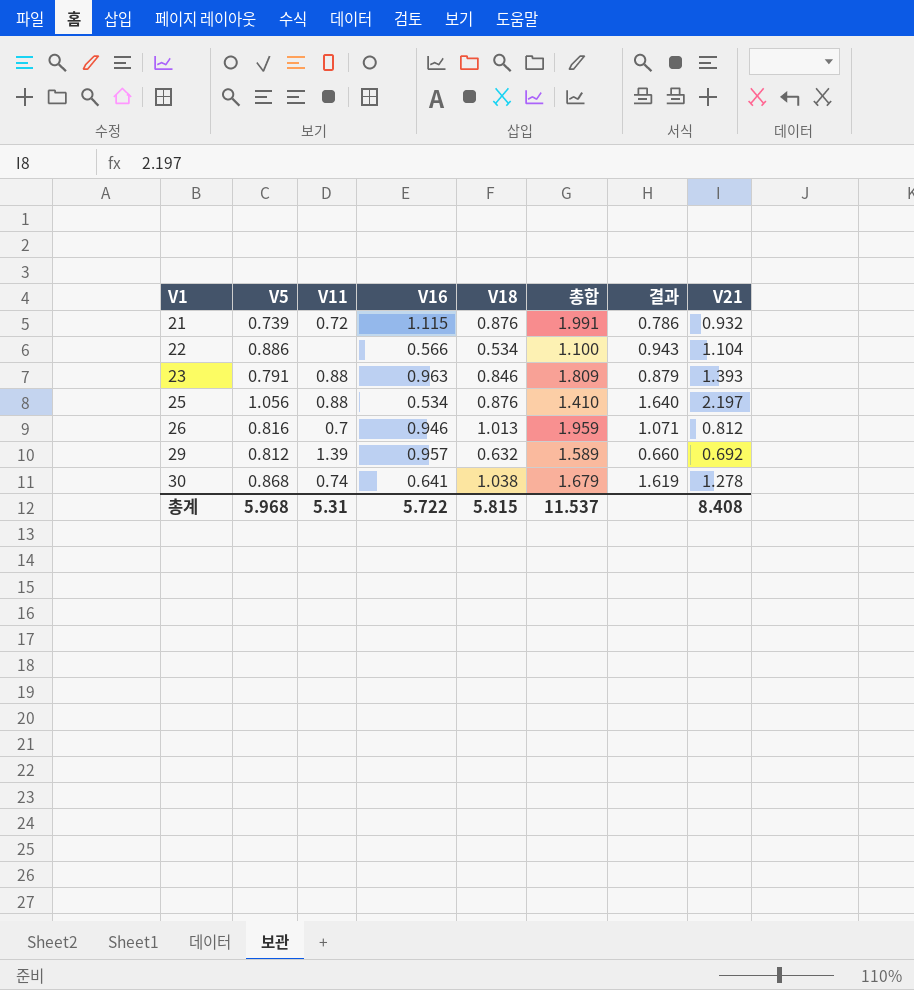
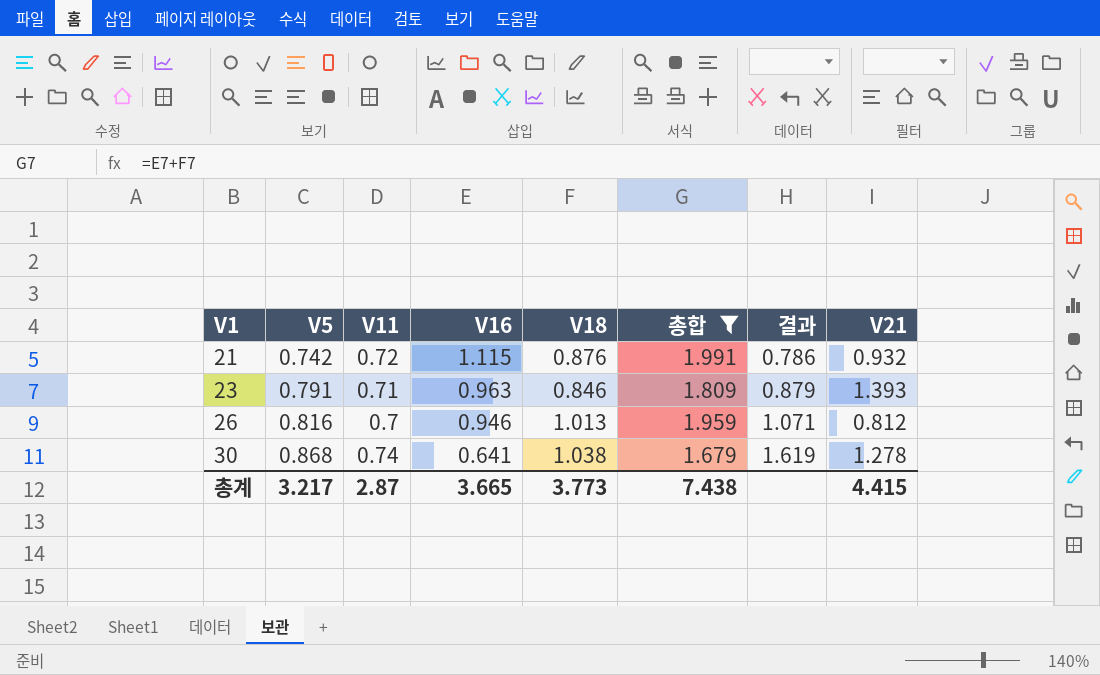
filter: none -> 총합 >= 1.679
21 | V5: 0.739 -> 0.742
23 | V11: 0.88 -> 0.71
총계 | V5: 5.968 -> 3.217
총계 | V11: 5.31 -> 2.87
총계 | V16: 5.722 -> 3.665
총계 | V18: 5.815 -> 3.773
총계 | 총합: 11.537 -> 7.438
총계 | V21: 8.408 -> 4.415

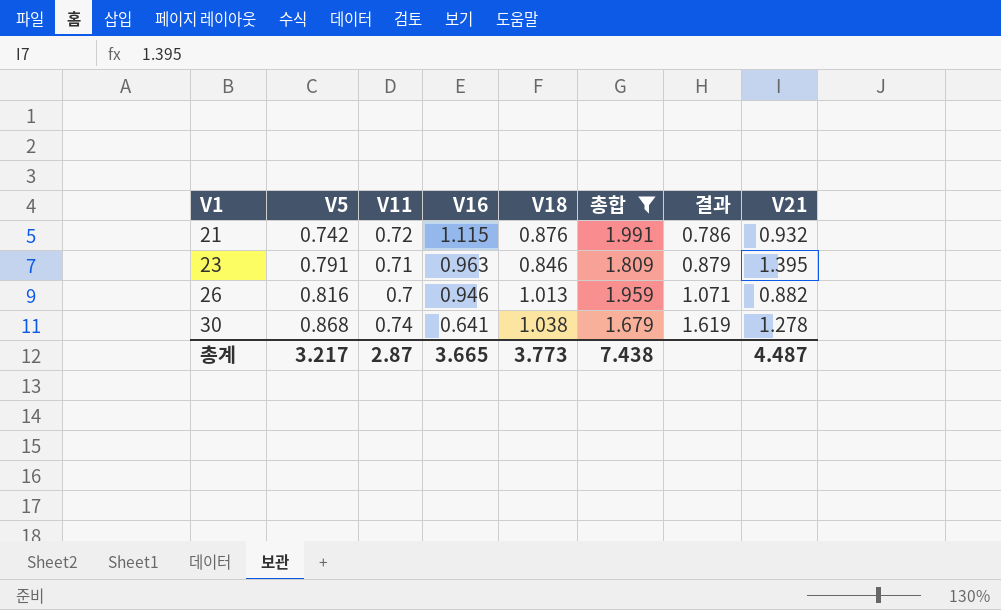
23 | V21: 1.393 -> 1.395
26 | V21: 0.812 -> 0.882
총계 | V21: 4.415 -> 4.487

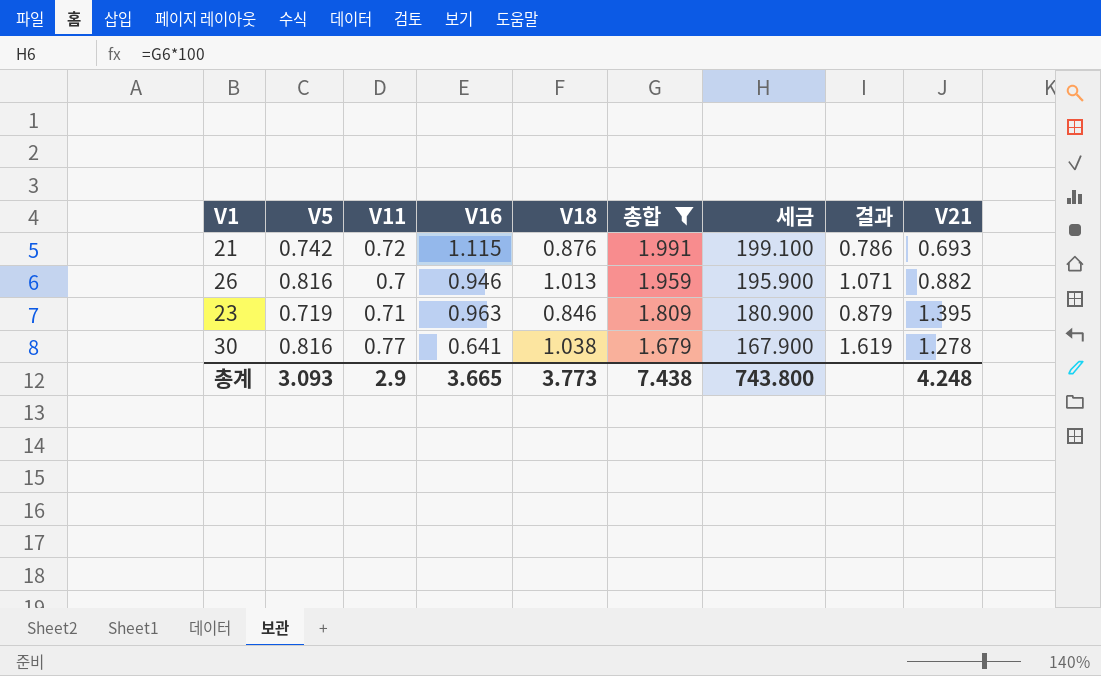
row order: V1 ascending -> 총합 descending
column 세금 | formula: none -> [총합] * 100
21 | V21: 0.932 -> 0.693
23 | V5: 0.791 -> 0.719
30 | V5: 0.868 -> 0.816
30 | V11: 0.74 -> 0.77
총계 | V5: 3.217 -> 3.093
총계 | V11: 2.87 -> 2.9
총계 | V21: 4.487 -> 4.248

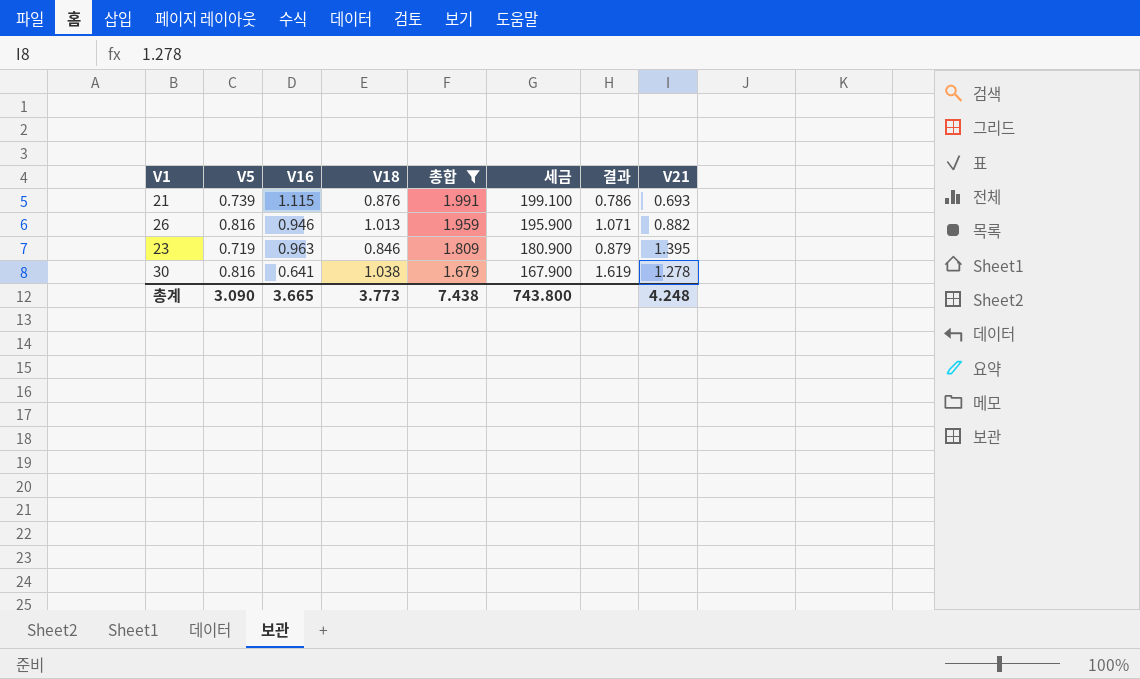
column V11 | position: 3 -> none
21 | V5: 0.742 -> 0.739
총계 | V5: 3.093 -> 3.090

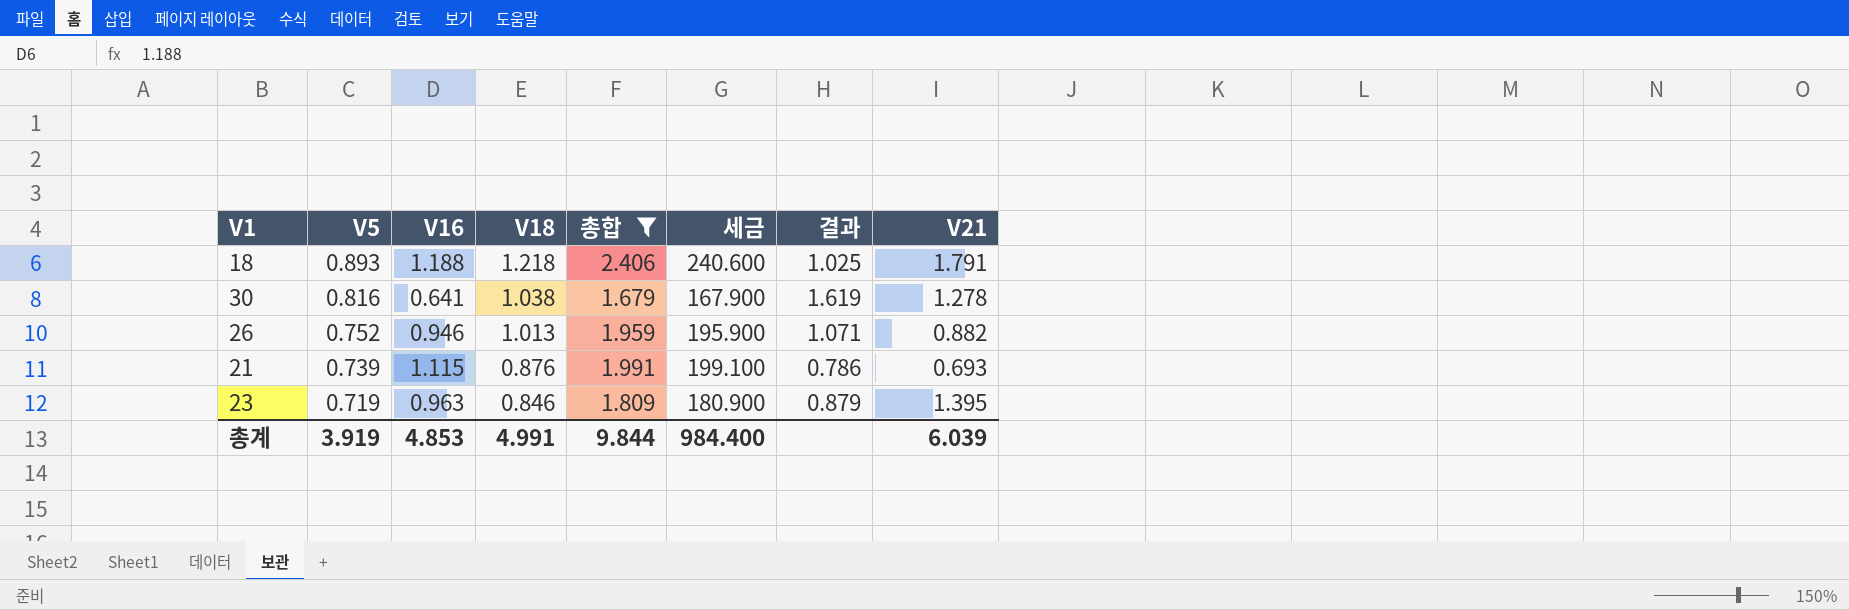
row order: 총합 descending -> V5 descending
row 18: none -> 0.893 | 1.188 | 1.218 | 2.406 | 240.600 | 1.025 | 1.791
26 | V5: 0.816 -> 0.752
총계 | V5: 3.090 -> 3.919
총계 | V16: 3.665 -> 4.853
총계 | V18: 3.773 -> 4.991
총계 | 총합: 7.438 -> 9.844
총계 | 세금: 743.800 -> 984.400
총계 | V21: 4.248 -> 6.039

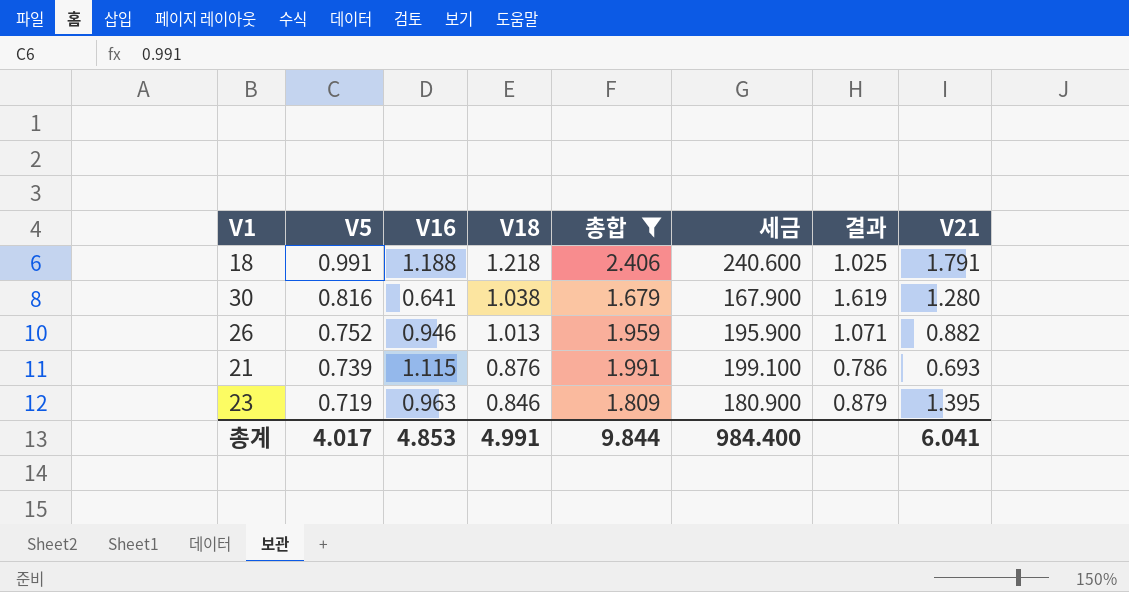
18 | V5: 0.893 -> 0.991
30 | V21: 1.278 -> 1.280
총계 | V5: 3.919 -> 4.017
총계 | V21: 6.039 -> 6.041

